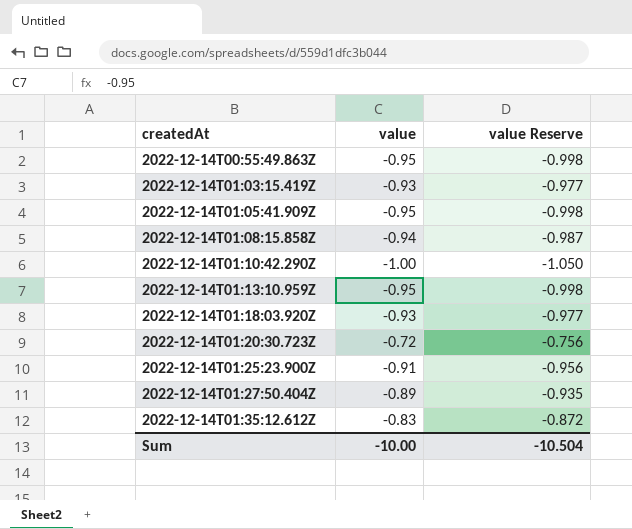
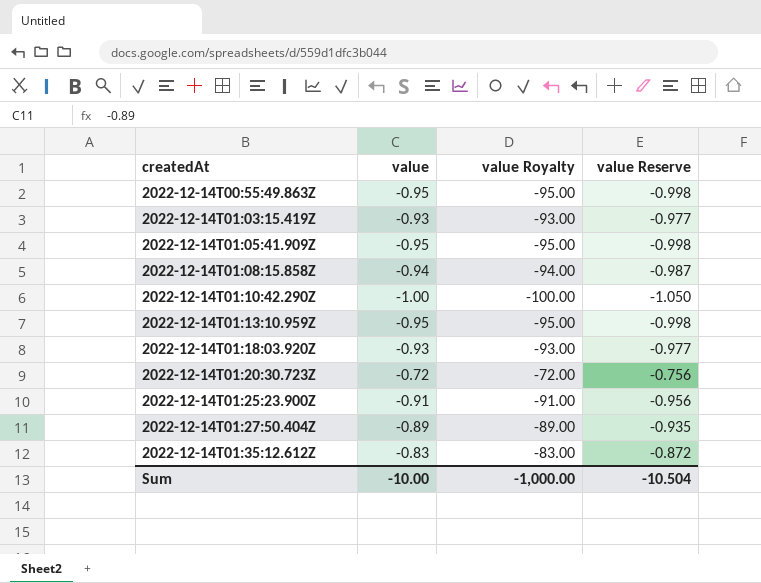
column value Royalty | formula: none -> [value] * 100

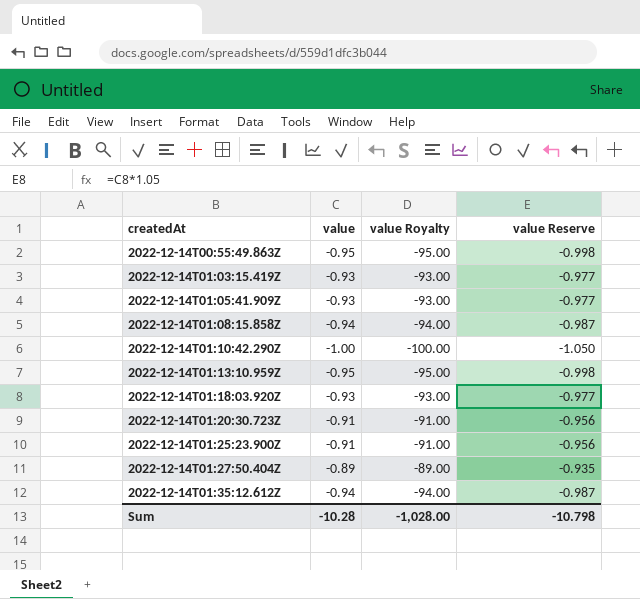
2022-12-14T01:05:41.909Z | value: -0.95 -> -0.93
2022-12-14T01:05:41.909Z | value Royalty: -95.00 -> -93.00
2022-12-14T01:05:41.909Z | value Reserve: -0.998 -> -0.977
2022-12-14T01:20:30.723Z | value: -0.72 -> -0.91
2022-12-14T01:20:30.723Z | value Royalty: -72.00 -> -91.00
2022-12-14T01:20:30.723Z | value Reserve: -0.756 -> -0.956
2022-12-14T01:35:12.612Z | value: -0.83 -> -0.94
2022-12-14T01:35:12.612Z | value Royalty: -83.00 -> -94.00
2022-12-14T01:35:12.612Z | value Reserve: -0.872 -> -0.987
Sum | value: -10.00 -> -10.28
Sum | value Royalty: -1,000.00 -> -1,028.00
Sum | value Reserve: -10.504 -> -10.798

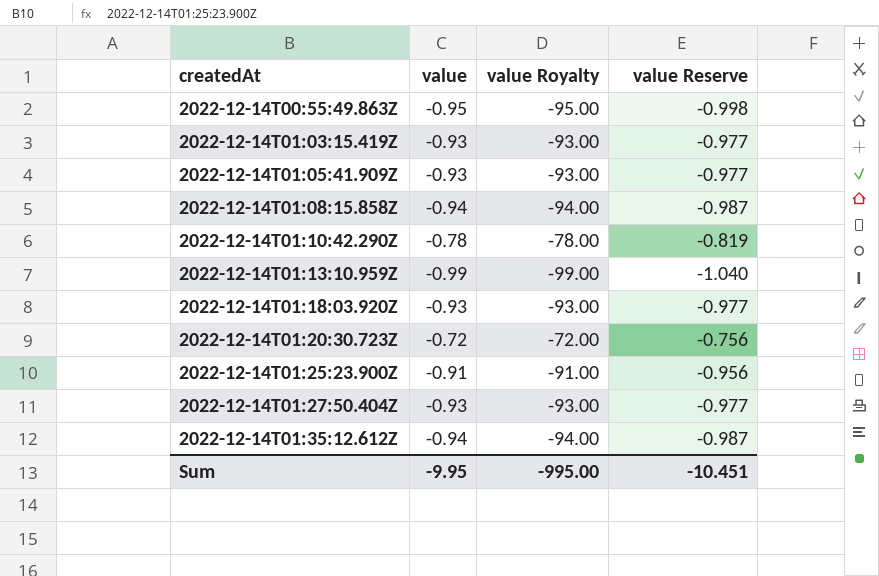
2022-12-14T01:10:42.290Z | value: -1.00 -> -0.78
2022-12-14T01:10:42.290Z | value Royalty: -100.00 -> -78.00
2022-12-14T01:10:42.290Z | value Reserve: -1.050 -> -0.819
2022-12-14T01:13:10.959Z | value: -0.95 -> -0.99
2022-12-14T01:13:10.959Z | value Royalty: -95.00 -> -99.00
2022-12-14T01:13:10.959Z | value Reserve: -0.998 -> -1.040
2022-12-14T01:20:30.723Z | value: -0.91 -> -0.72
2022-12-14T01:20:30.723Z | value Royalty: -91.00 -> -72.00
2022-12-14T01:20:30.723Z | value Reserve: -0.956 -> -0.756
2022-12-14T01:27:50.404Z | value: -0.89 -> -0.93
2022-12-14T01:27:50.404Z | value Royalty: -89.00 -> -93.00
2022-12-14T01:27:50.404Z | value Reserve: -0.935 -> -0.977
Sum | value: -10.28 -> -9.95
Sum | value Royalty: -1,028.00 -> -995.00
Sum | value Reserve: -10.798 -> -10.451

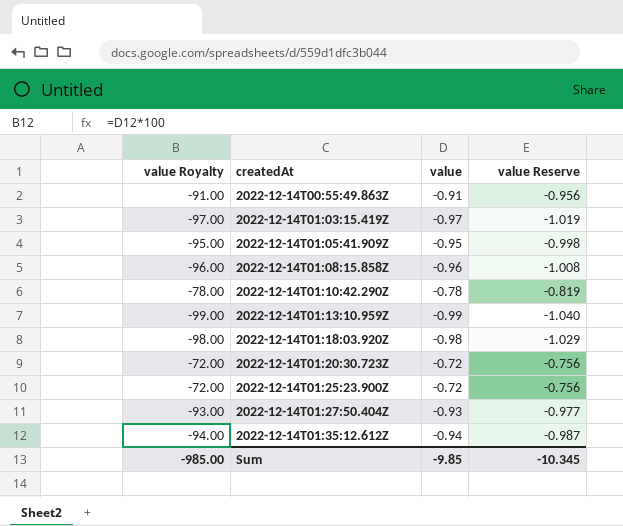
column value Royalty | position: 3 -> 1
2022-12-14T00:55:49.863Z | value Royalty: -95.00 -> -91.00
2022-12-14T00:55:49.863Z | value: -0.95 -> -0.91
2022-12-14T00:55:49.863Z | value Reserve: -0.998 -> -0.956
2022-12-14T01:03:15.419Z | value Royalty: -93.00 -> -97.00
2022-12-14T01:03:15.419Z | value: -0.93 -> -0.97
2022-12-14T01:03:15.419Z | value Reserve: -0.977 -> -1.019
2022-12-14T01:05:41.909Z | value Royalty: -93.00 -> -95.00
2022-12-14T01:05:41.909Z | value: -0.93 -> -0.95
2022-12-14T01:05:41.909Z | value Reserve: -0.977 -> -0.998
2022-12-14T01:08:15.858Z | value Royalty: -94.00 -> -96.00
2022-12-14T01:08:15.858Z | value: -0.94 -> -0.96
2022-12-14T01:08:15.858Z | value Reserve: -0.987 -> -1.008
2022-12-14T01:18:03.920Z | value Royalty: -93.00 -> -98.00
2022-12-14T01:18:03.920Z | value: -0.93 -> -0.98
2022-12-14T01:18:03.920Z | value Reserve: -0.977 -> -1.029
2022-12-14T01:25:23.900Z | value Royalty: -91.00 -> -72.00
2022-12-14T01:25:23.900Z | value: -0.91 -> -0.72
2022-12-14T01:25:23.900Z | value Reserve: -0.956 -> -0.756
Sum | value Royalty: -995.00 -> -985.00
Sum | value: -9.95 -> -9.85
Sum | value Reserve: -10.451 -> -10.345

